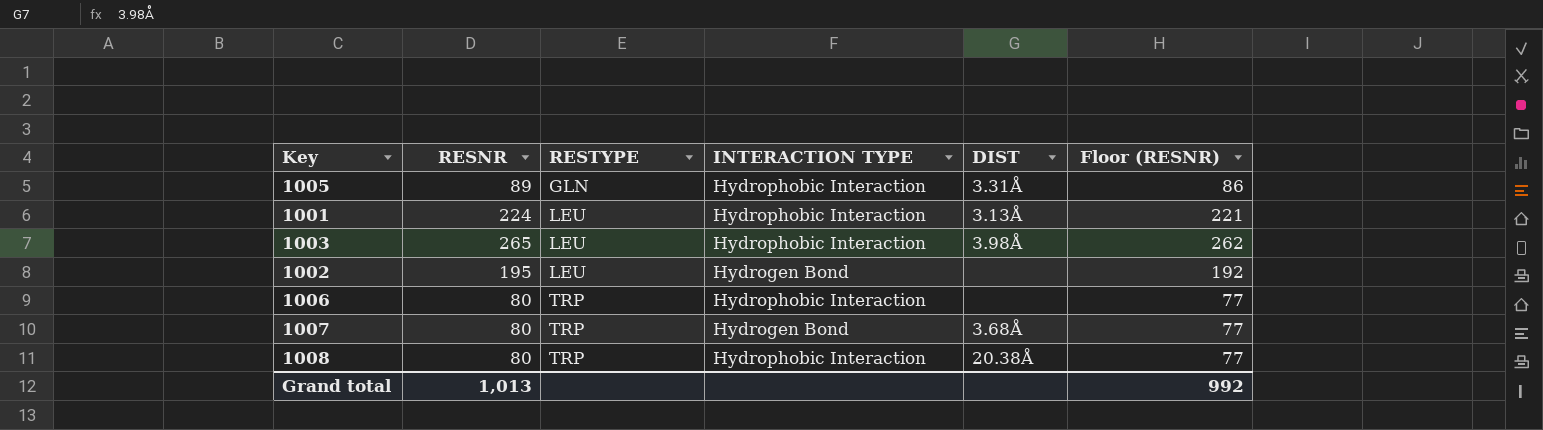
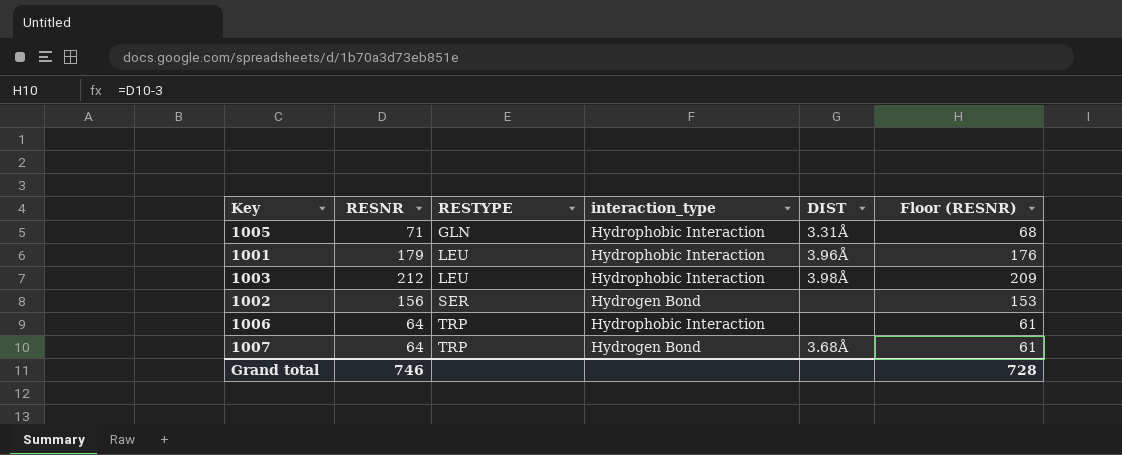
column name: INTERACTION TYPE -> interaction_type
row 1008: 80 | TRP | Hydrophobic Interaction | 20.38Å | 77 -> none
1005 | RESNR: 89 -> 71
1005 | Floor (RESNR): 86 -> 68
1001 | RESNR: 224 -> 179
1001 | DIST: 3.13Å -> 3.96Å
1001 | Floor (RESNR): 221 -> 176
1003 | RESNR: 265 -> 212
1003 | Floor (RESNR): 262 -> 209
1002 | RESNR: 195 -> 156
1002 | RESTYPE: LEU -> SER
1002 | Floor (RESNR): 192 -> 153
1006 | RESNR: 80 -> 64
1006 | Floor (RESNR): 77 -> 61
1007 | RESNR: 80 -> 64
1007 | Floor (RESNR): 77 -> 61
Grand total | RESNR: 1,013 -> 746
Grand total | Floor (RESNR): 992 -> 728

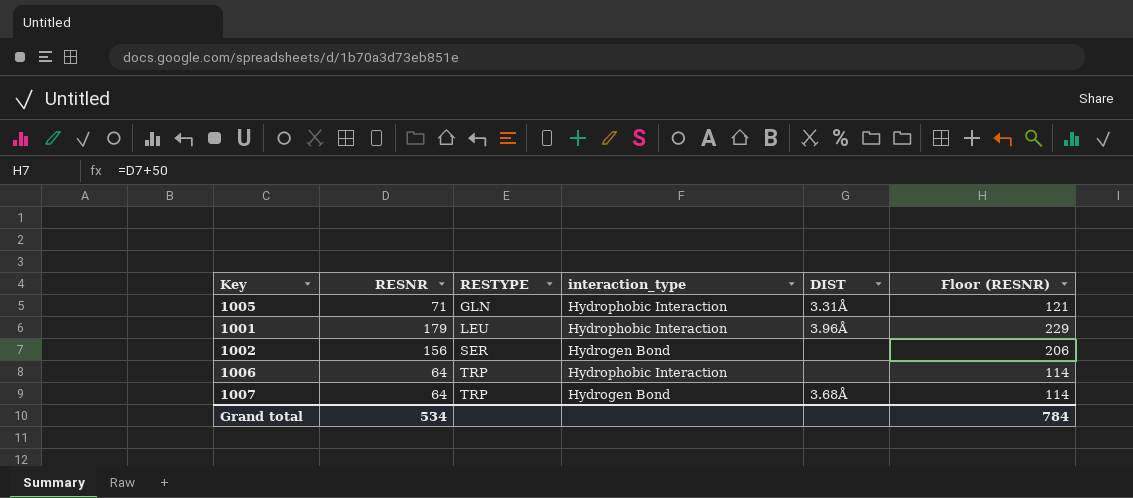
column Floor (RESNR) | formula: [RESNR] - 3 -> [RESNR] + 50
row 1003: 212 | LEU | Hydrophobic Interaction | 3.98Å | 209 -> none
Grand total | RESNR: 746 -> 534
Grand total | Floor (RESNR): 728 -> 784

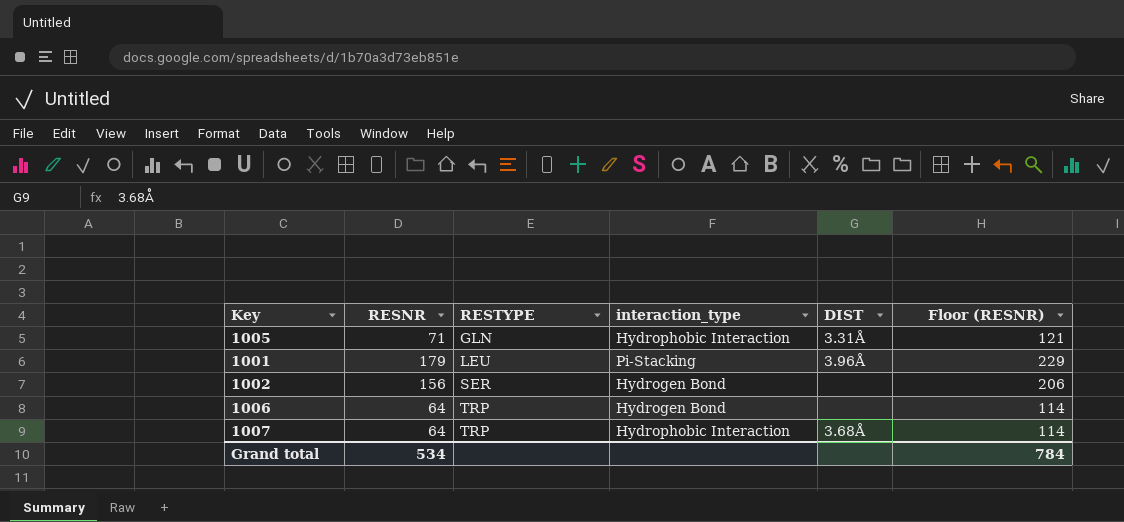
1001 | interaction_type: Hydrophobic Interaction -> Pi-Stacking
1006 | interaction_type: Hydrophobic Interaction -> Hydrogen Bond
1007 | interaction_type: Hydrogen Bond -> Hydrophobic Interaction

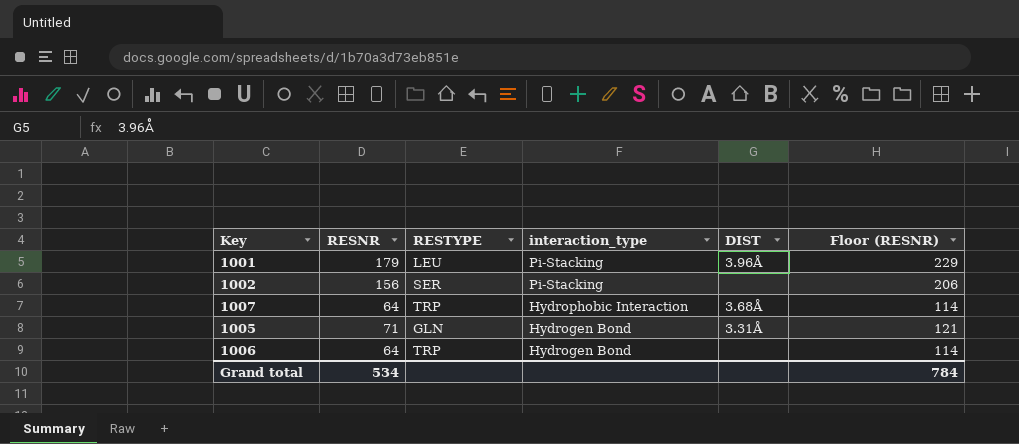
row order: RESTYPE ascending -> interaction_type descending
1002 | interaction_type: Hydrogen Bond -> Pi-Stacking
1005 | interaction_type: Hydrophobic Interaction -> Hydrogen Bond

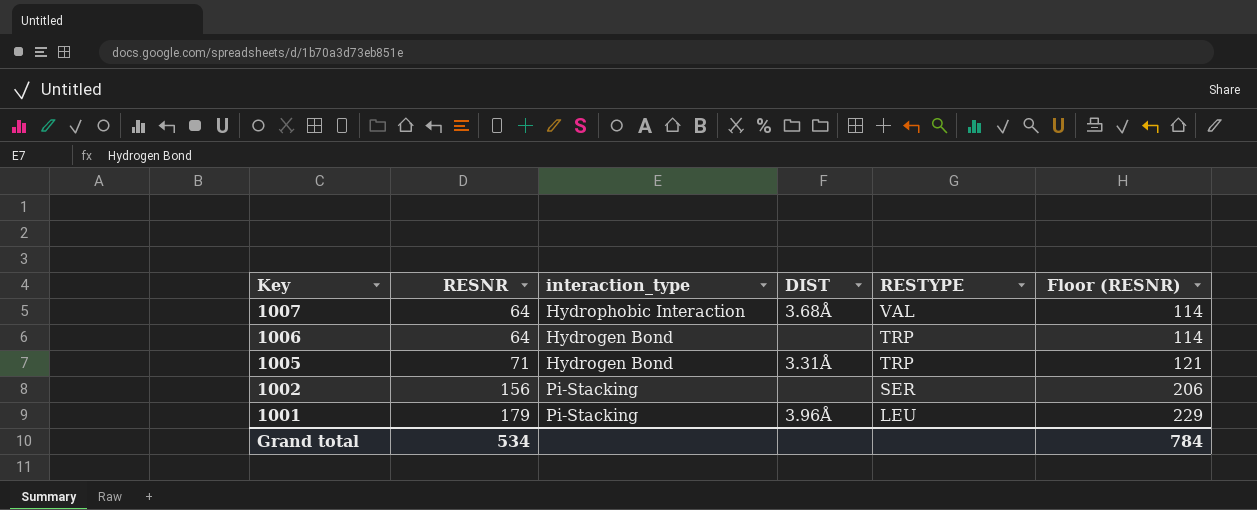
row order: interaction_type descending -> Key descending
column RESTYPE | position: 3 -> 5
1007 | RESTYPE: TRP -> VAL
1005 | RESTYPE: GLN -> TRP

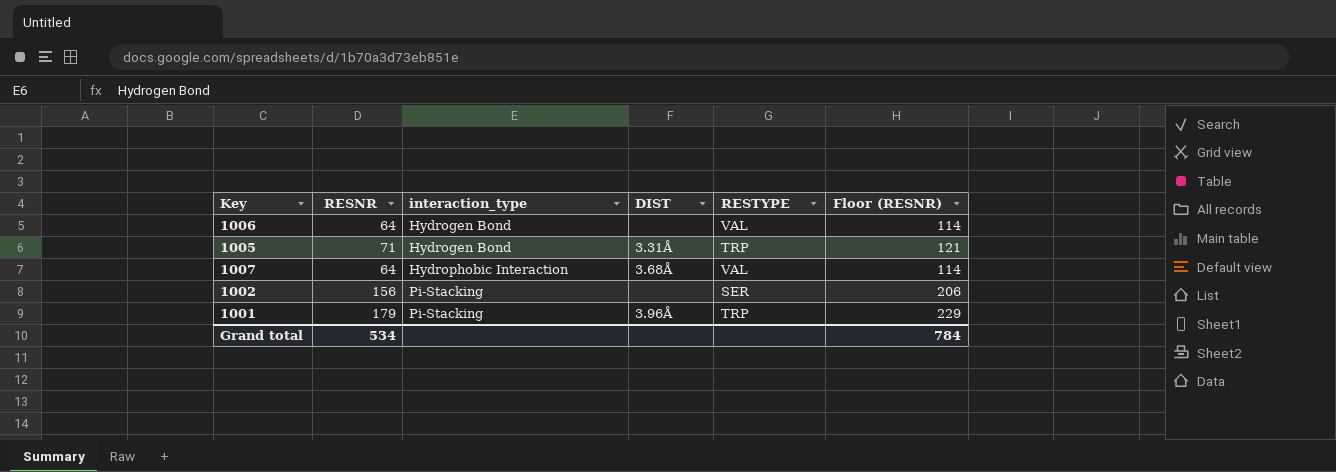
row order: Key descending -> interaction_type ascending
1006 | RESTYPE: TRP -> VAL
1001 | RESTYPE: LEU -> TRP

